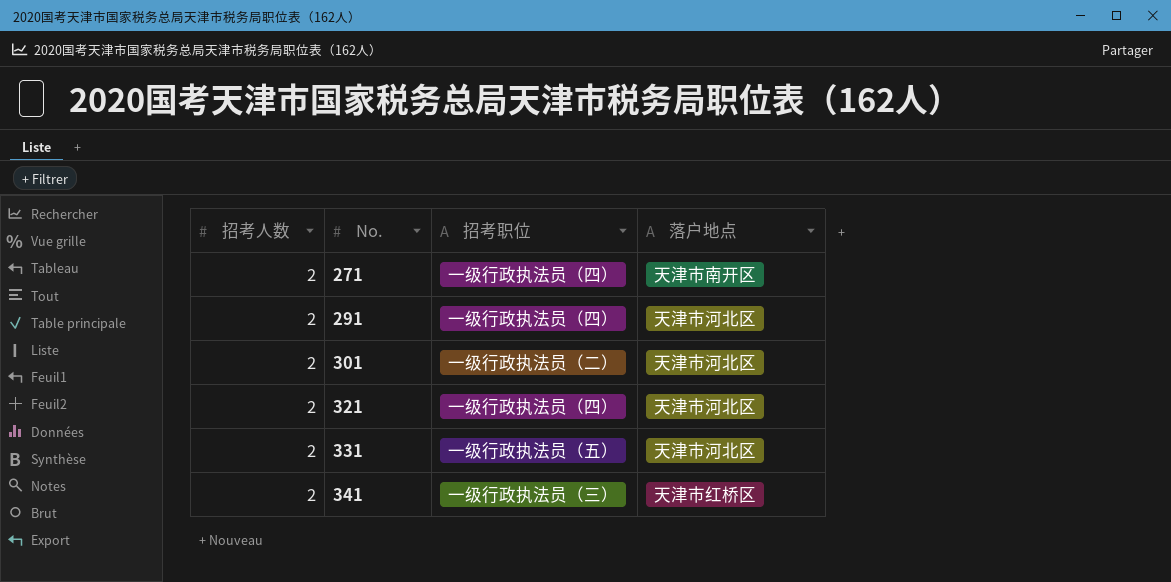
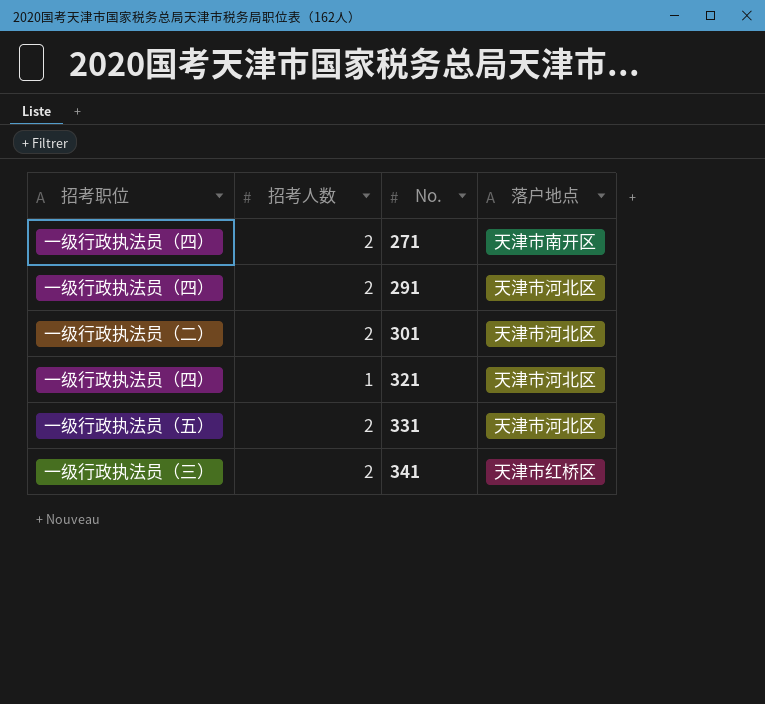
column 招考职位 | position: 3 -> 1
321 | 招考人数: 2 -> 1

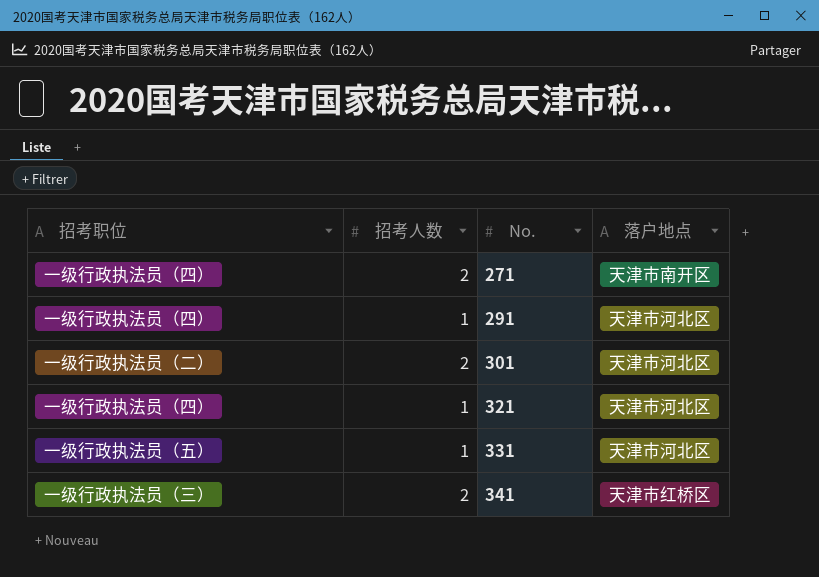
291 | 招考人数: 2 -> 1
331 | 招考人数: 2 -> 1

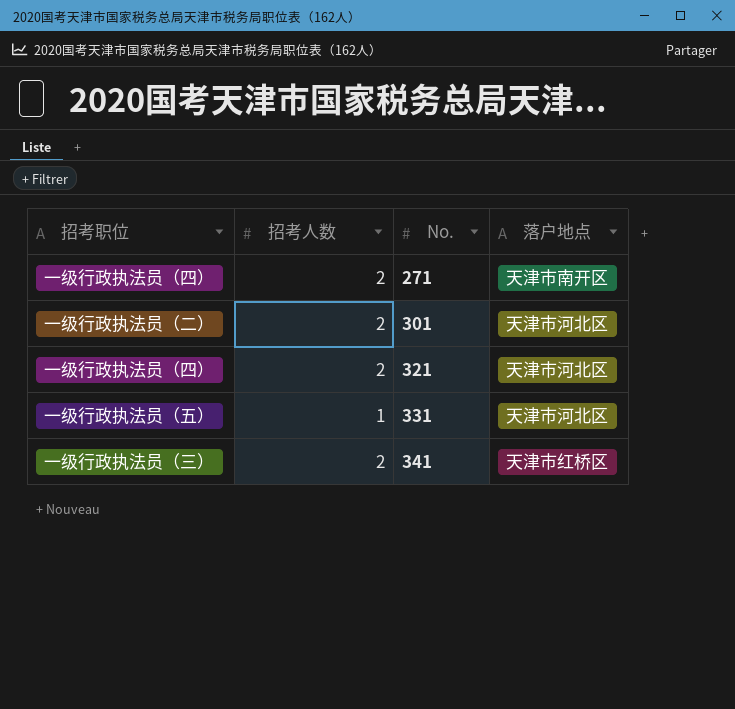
row 291: 一级行政执法员（四） | 1 | 天津市河北区 -> none
321 | 招考人数: 1 -> 2

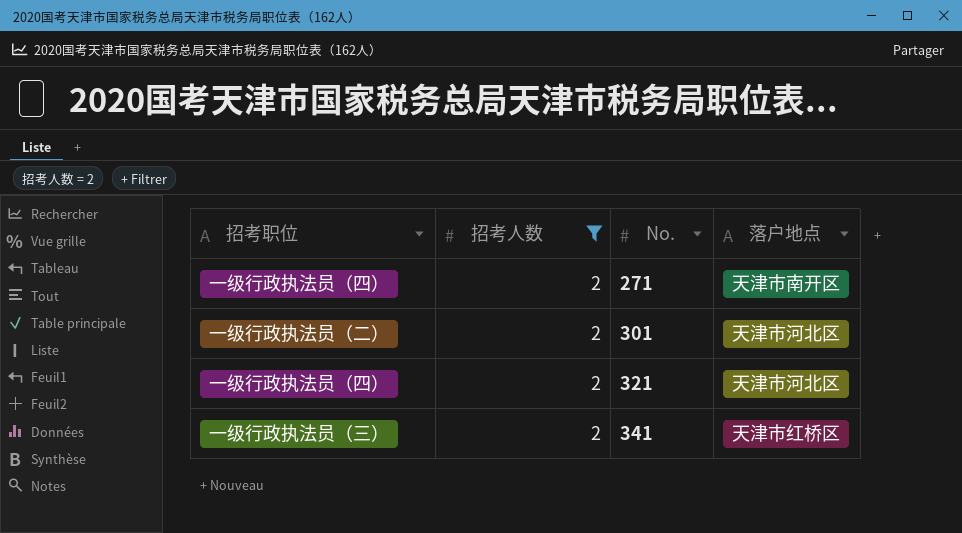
filter: none -> 招考人数 = 2

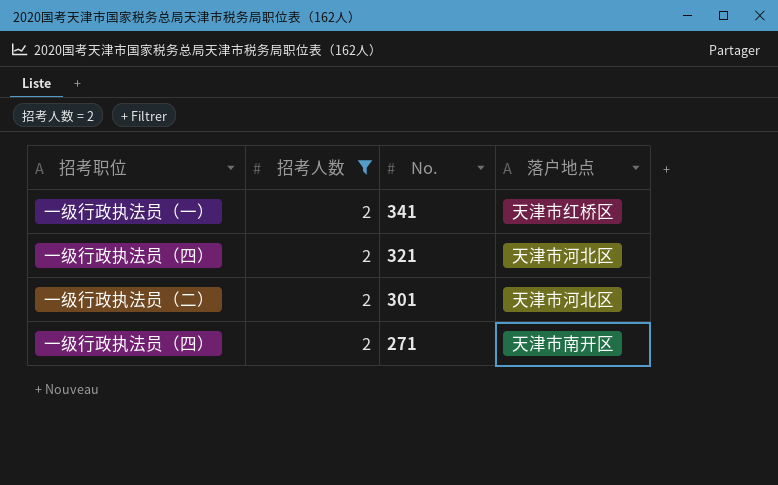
row order: No. ascending -> No. descending
341 | 招考职位: 一级行政执法员（三） -> 一级行政执法员（一）

